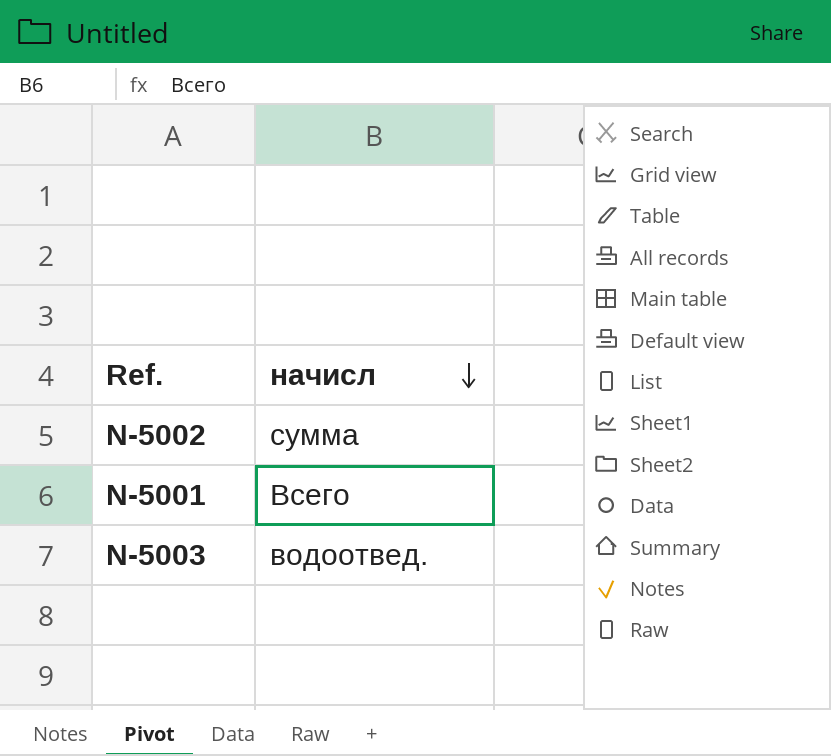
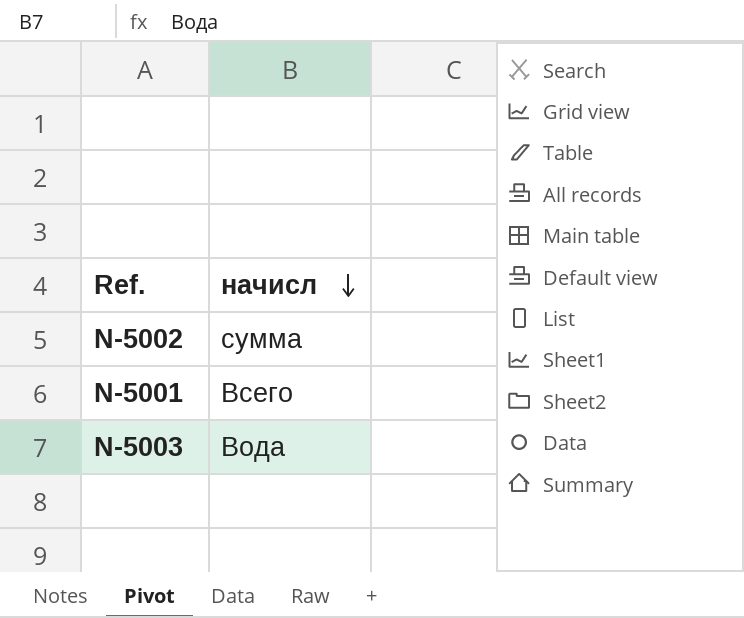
N-5003 | начисл: водоотвед. -> Вода

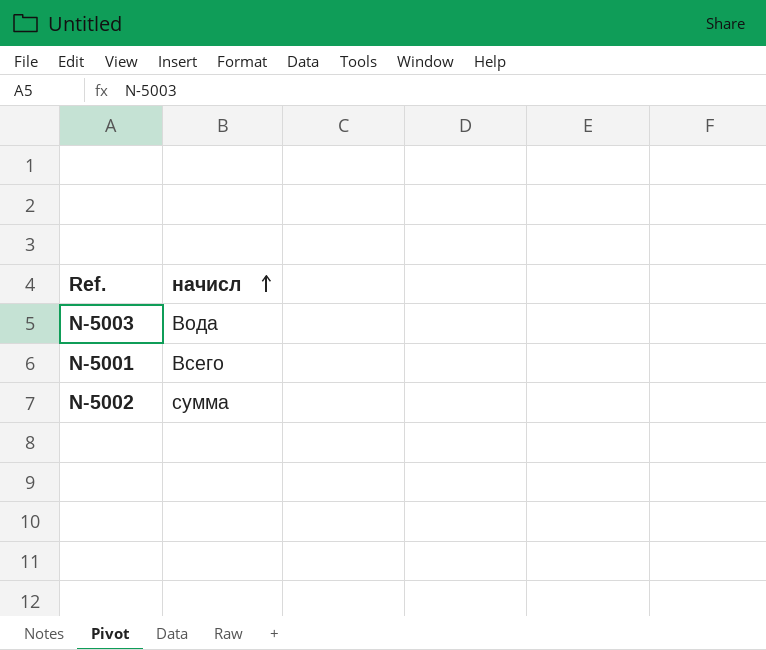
row order: начисл descending -> начисл ascending

